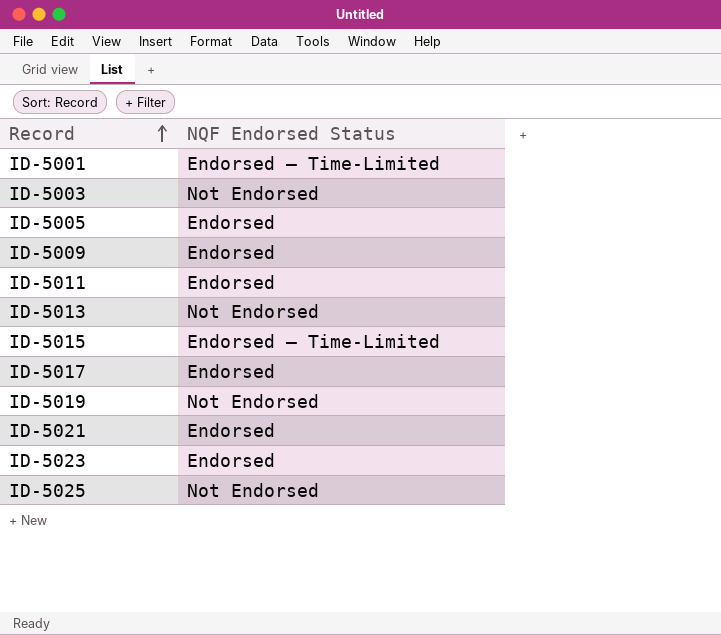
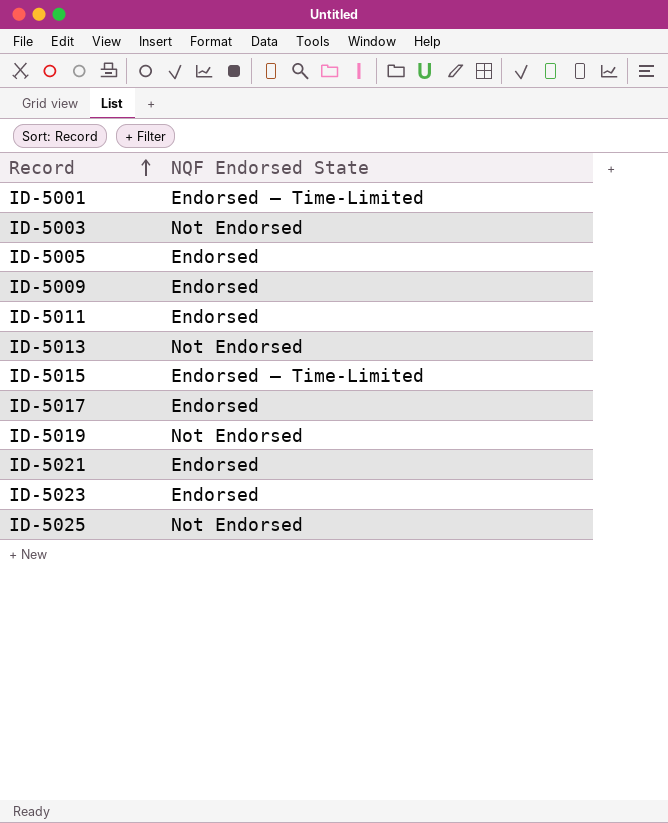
column name: NQF Endorsed Status -> NQF Endorsed State

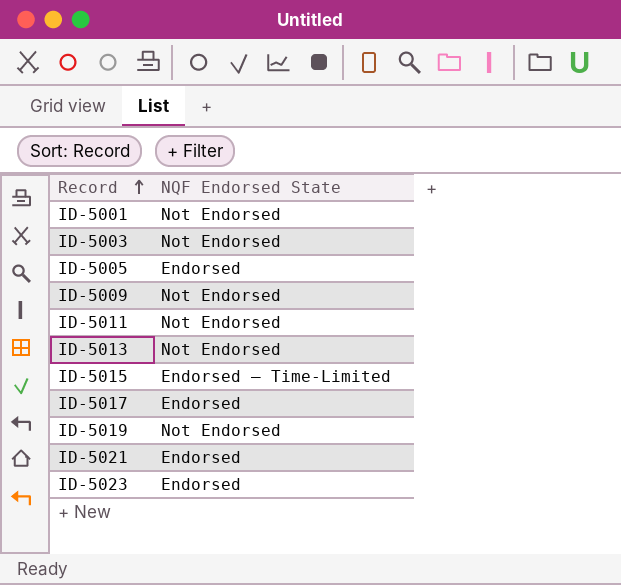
row ID-5025: Not Endorsed -> none
ID-5001 | NQF Endorsed State: Endorsed – Time-Limited -> Not Endorsed
ID-5009 | NQF Endorsed State: Endorsed -> Not Endorsed
ID-5011 | NQF Endorsed State: Endorsed -> Not Endorsed

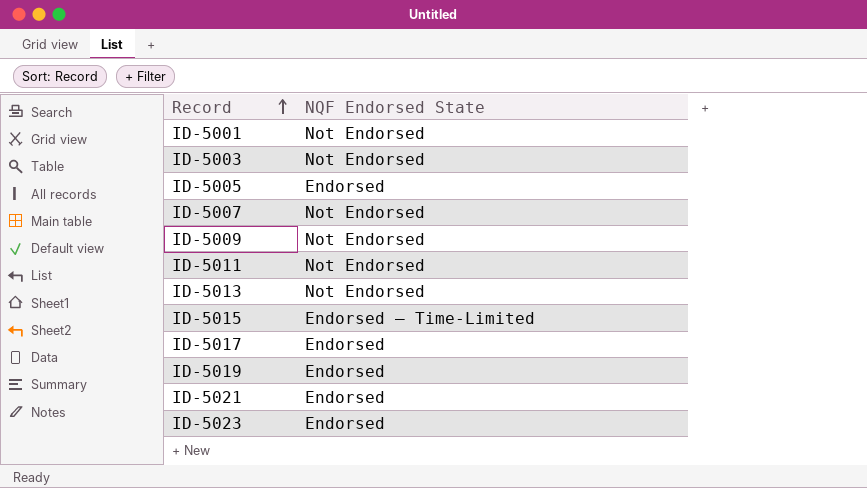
row ID-5007: none -> Not Endorsed
ID-5019 | NQF Endorsed State: Not Endorsed -> Endorsed

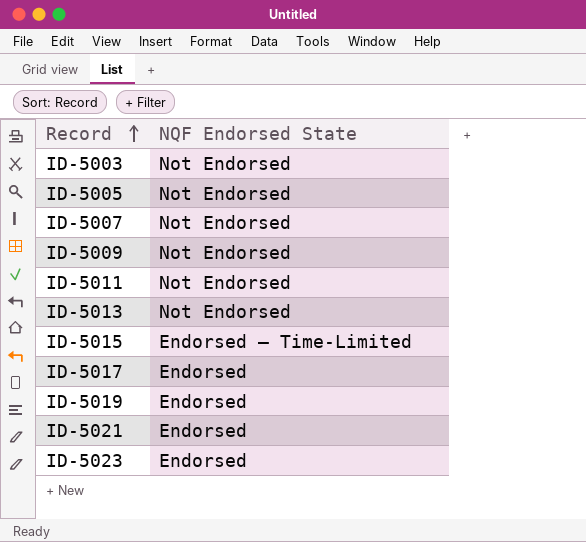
row ID-5001: Not Endorsed -> none
ID-5005 | NQF Endorsed State: Endorsed -> Not Endorsed

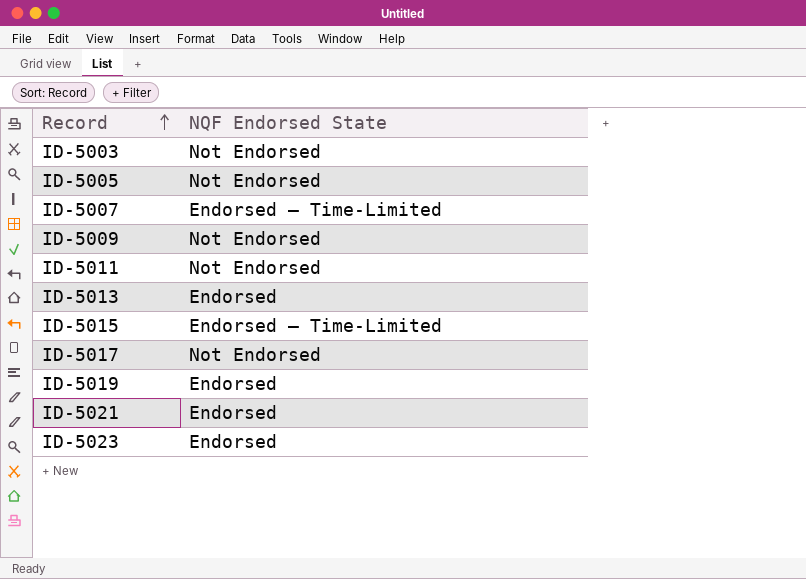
ID-5007 | NQF Endorsed State: Not Endorsed -> Endorsed – Time-Limited
ID-5013 | NQF Endorsed State: Not Endorsed -> Endorsed
ID-5017 | NQF Endorsed State: Endorsed -> Not Endorsed

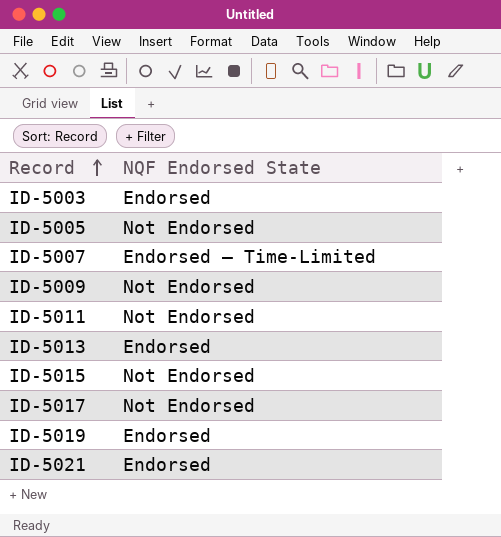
row ID-5023: Endorsed -> none
ID-5003 | NQF Endorsed State: Not Endorsed -> Endorsed
ID-5015 | NQF Endorsed State: Endorsed – Time-Limited -> Not Endorsed

